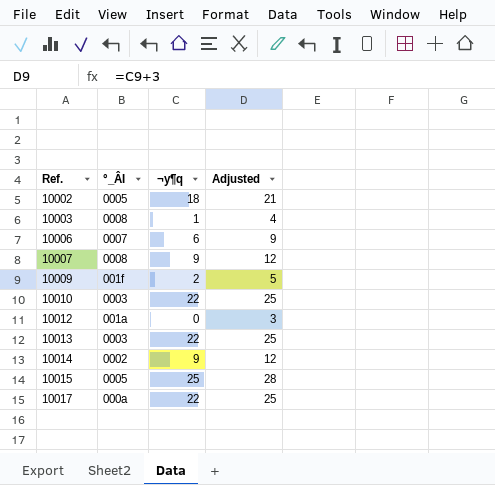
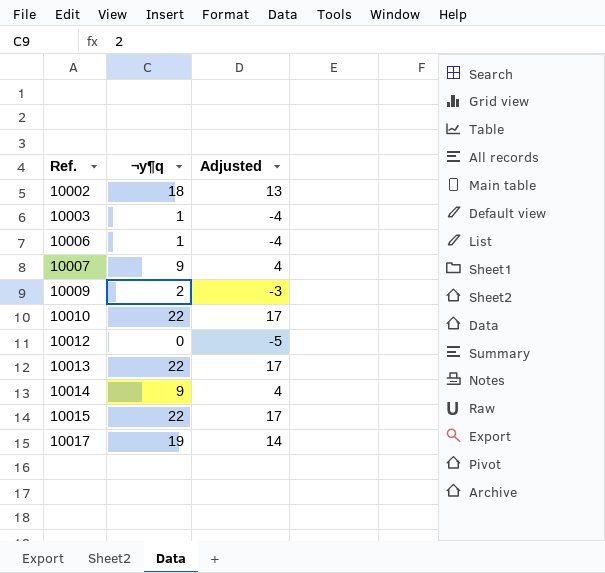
column °_ÂI | position: 2 -> none
column Adjusted | formula: [¬y¶q] + 3 -> [¬y¶q] - 5
10006 | ¬y¶q: 6 -> 1
10015 | ¬y¶q: 25 -> 22
10017 | ¬y¶q: 22 -> 19

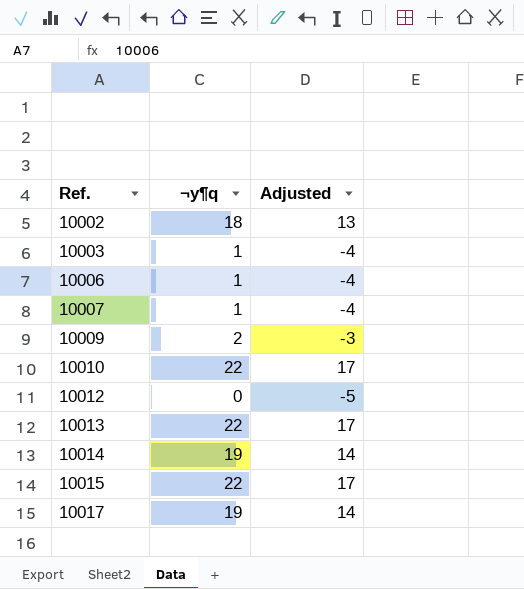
10007 | ¬y¶q: 9 -> 1
10007 | Adjusted: 4 -> -4
10014 | ¬y¶q: 9 -> 19
10014 | Adjusted: 4 -> 14

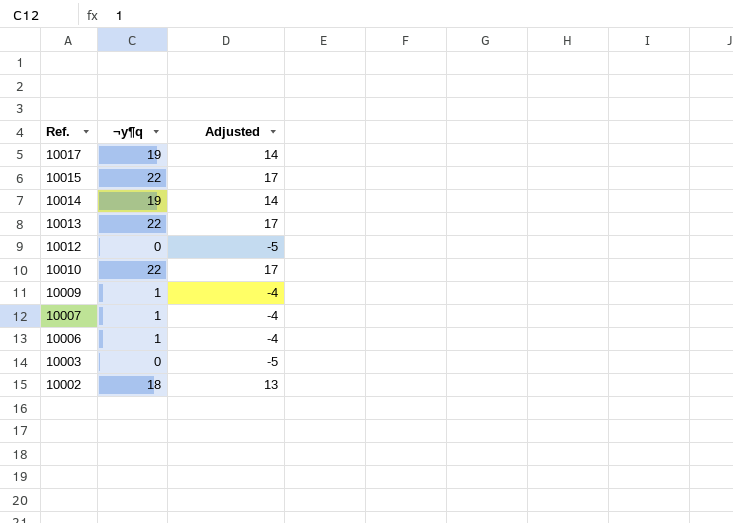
row order: Ref. ascending -> Ref. descending
10009 | ¬y¶q: 2 -> 1
10009 | Adjusted: -3 -> -4
10003 | ¬y¶q: 1 -> 0
10003 | Adjusted: -4 -> -5

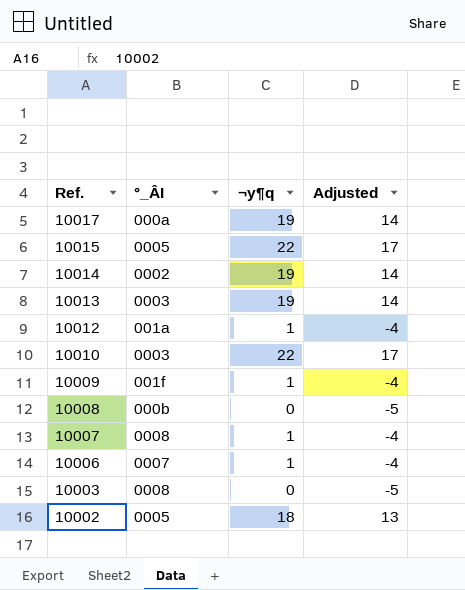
column °_ÂI | position: none -> 2
10013 | ¬y¶q: 22 -> 19
10013 | Adjusted: 17 -> 14
10012 | ¬y¶q: 0 -> 1
10012 | Adjusted: -5 -> -4
row 10008: none -> 000b | 0 | -5

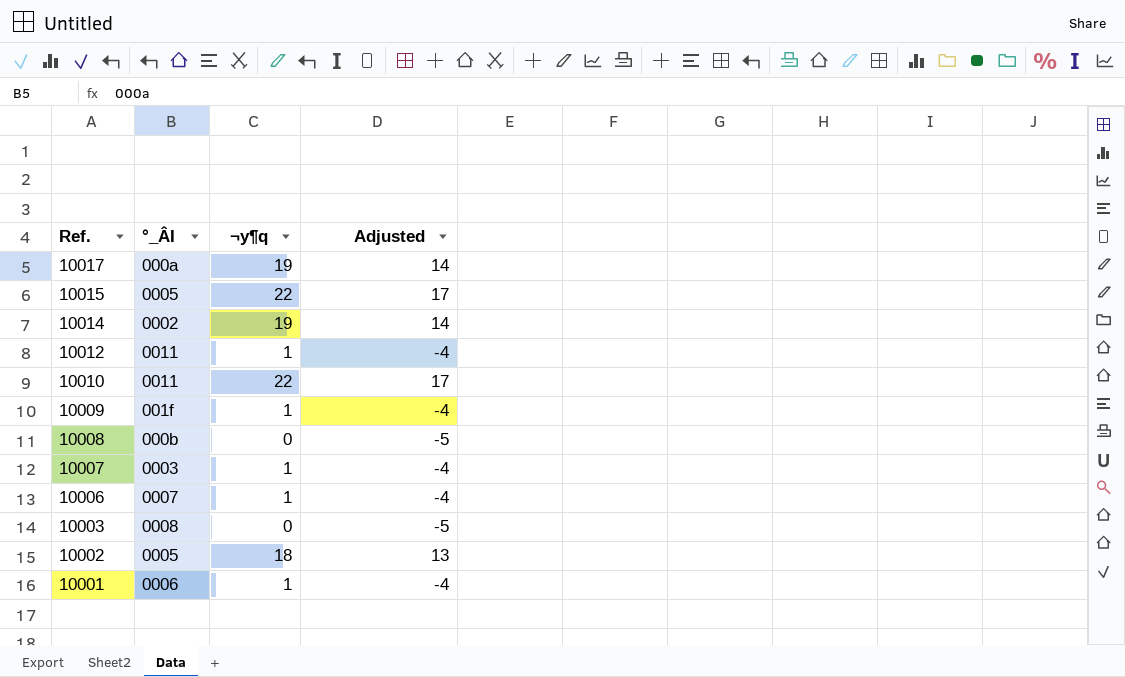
row 10013: 0003 | 19 | 14 -> none
10012 | °_ÂI: 001a -> 0011
10010 | °_ÂI: 0003 -> 0011
10007 | °_ÂI: 0008 -> 0003
row 10001: none -> 0006 | 1 | -4

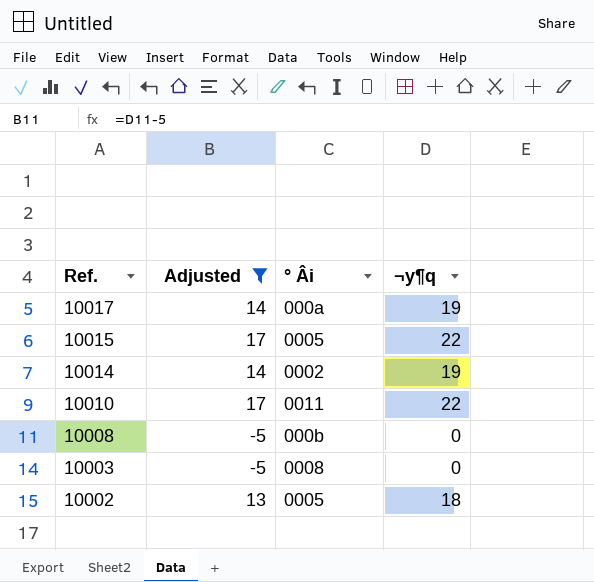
filter: none -> Adjusted != -4
column Adjusted | position: 4 -> 2
column name: °_ÂI -> ° Âi

